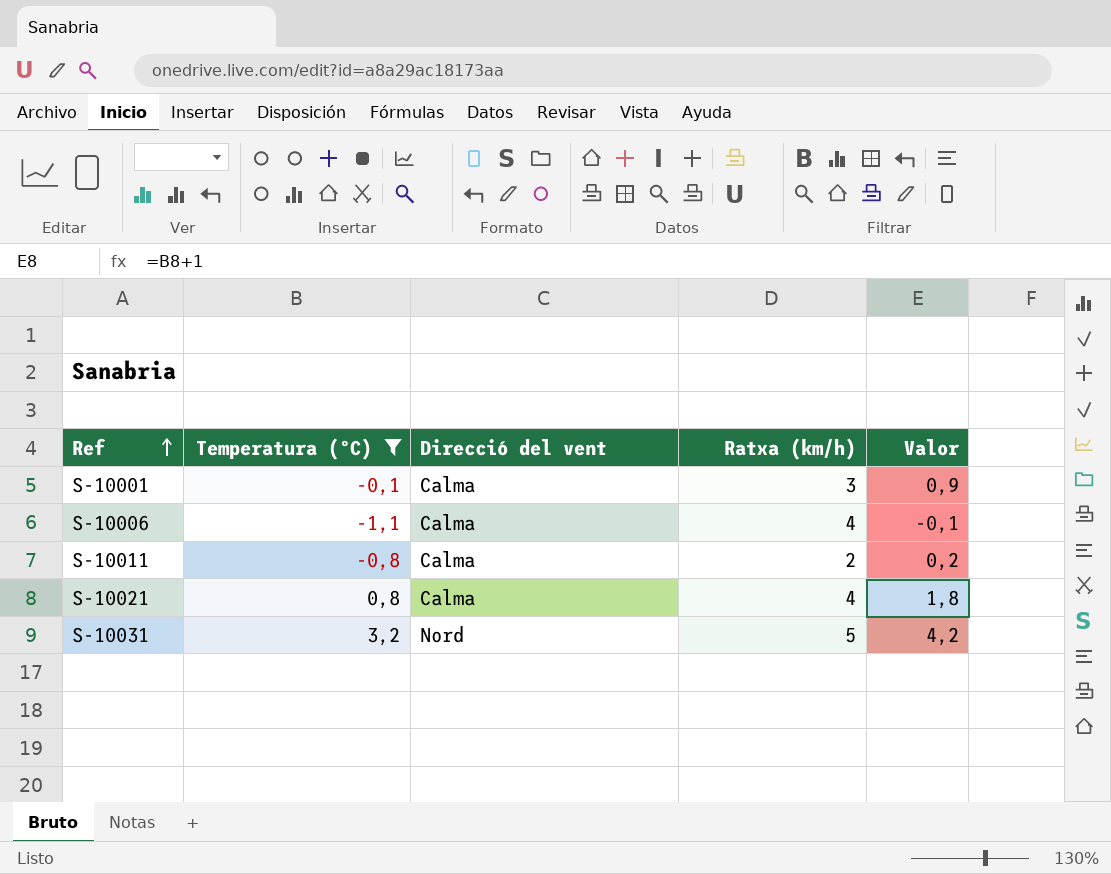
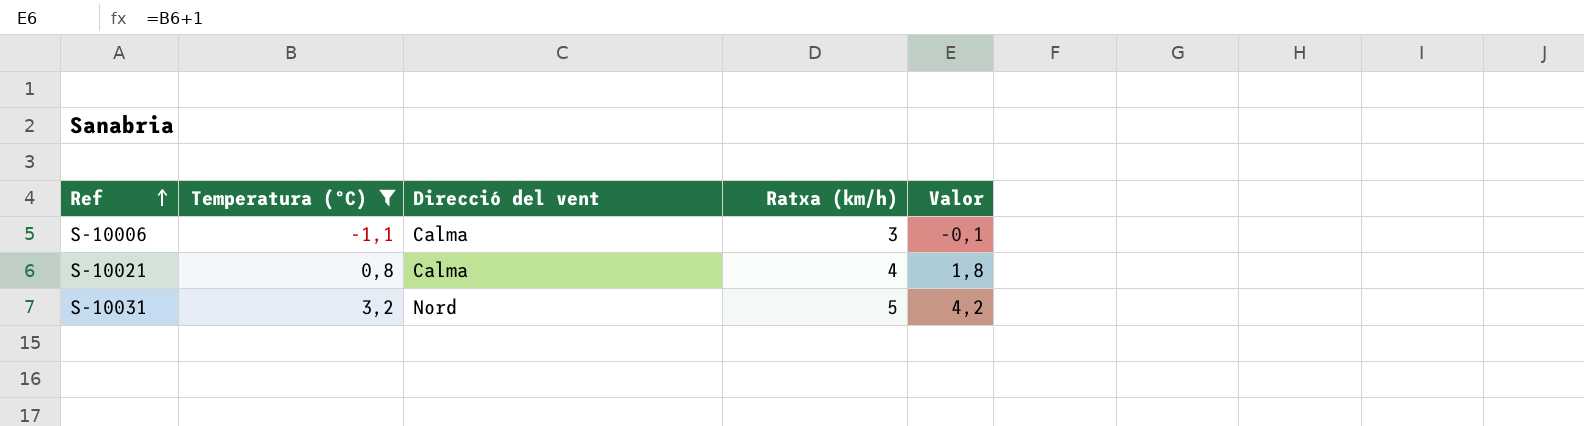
row S-10001: -0,1 | Calma | 3 | 0,9 -> none
row S-10011: -0,8 | Calma | 2 | 0,2 -> none
S-10006 | Ratxa (km/h): 4 -> 3

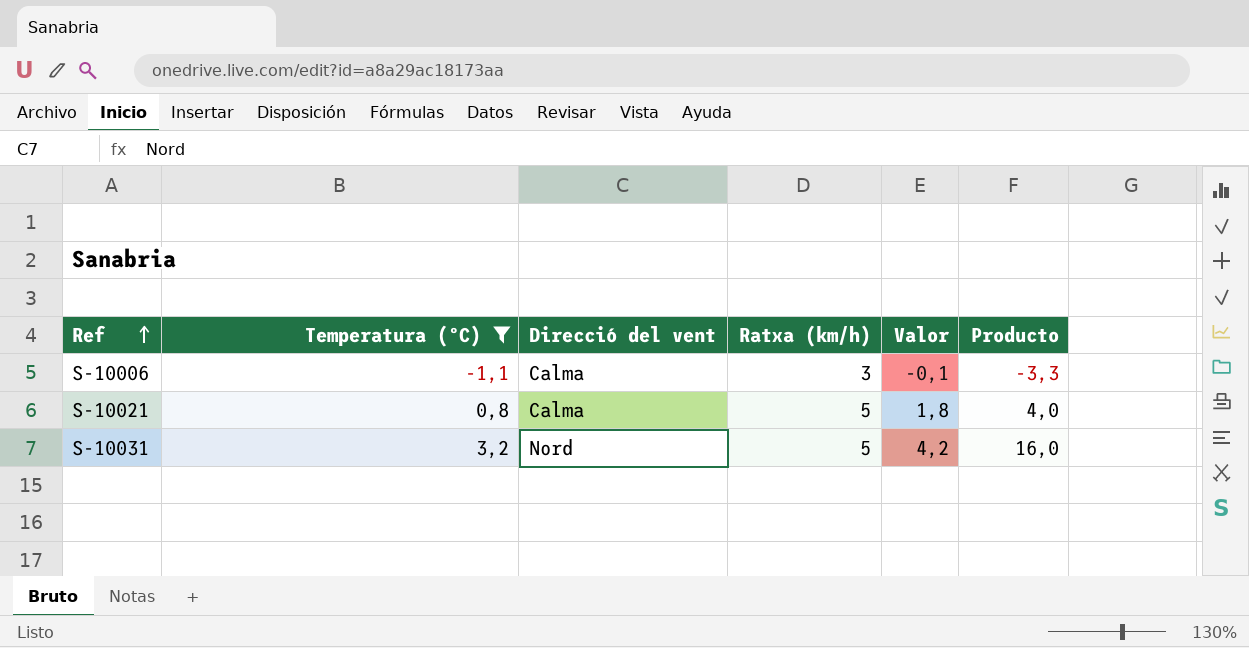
column Producto | formula: none -> [Temperatura (ºC)] * [Ratxa (km/h)]
S-10021 | Ratxa (km/h): 4 -> 5

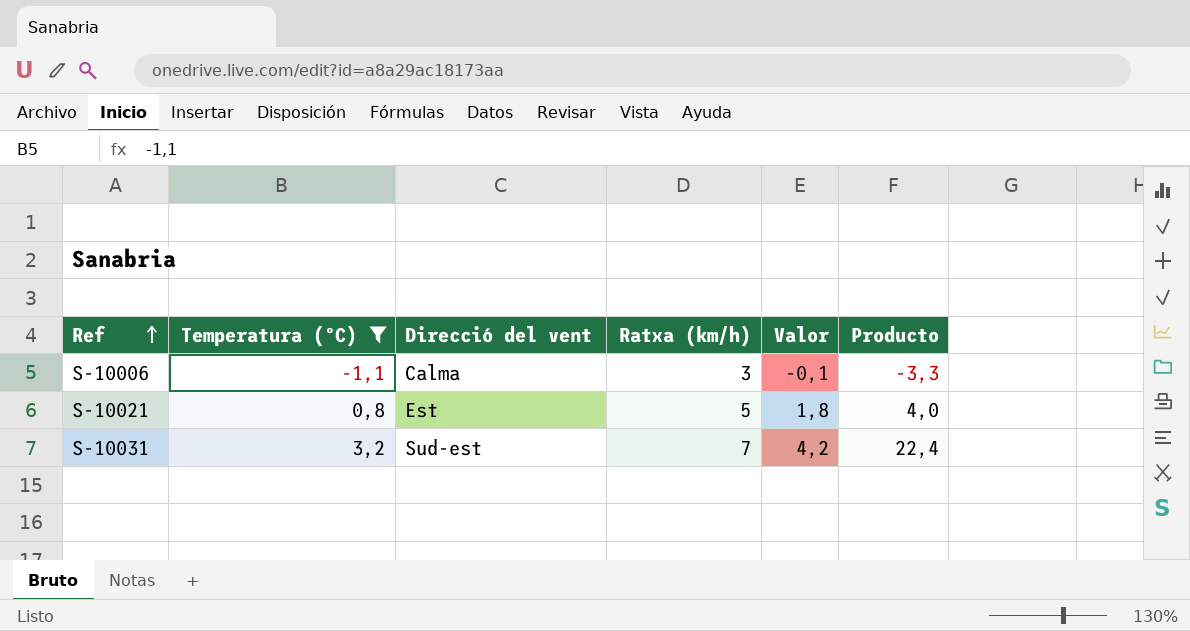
S-10021 | Direcció del vent: Calma -> Est
S-10031 | Direcció del vent: Nord -> Sud-est
S-10031 | Ratxa (km/h): 5 -> 7
S-10031 | Producto: 16,0 -> 22,4

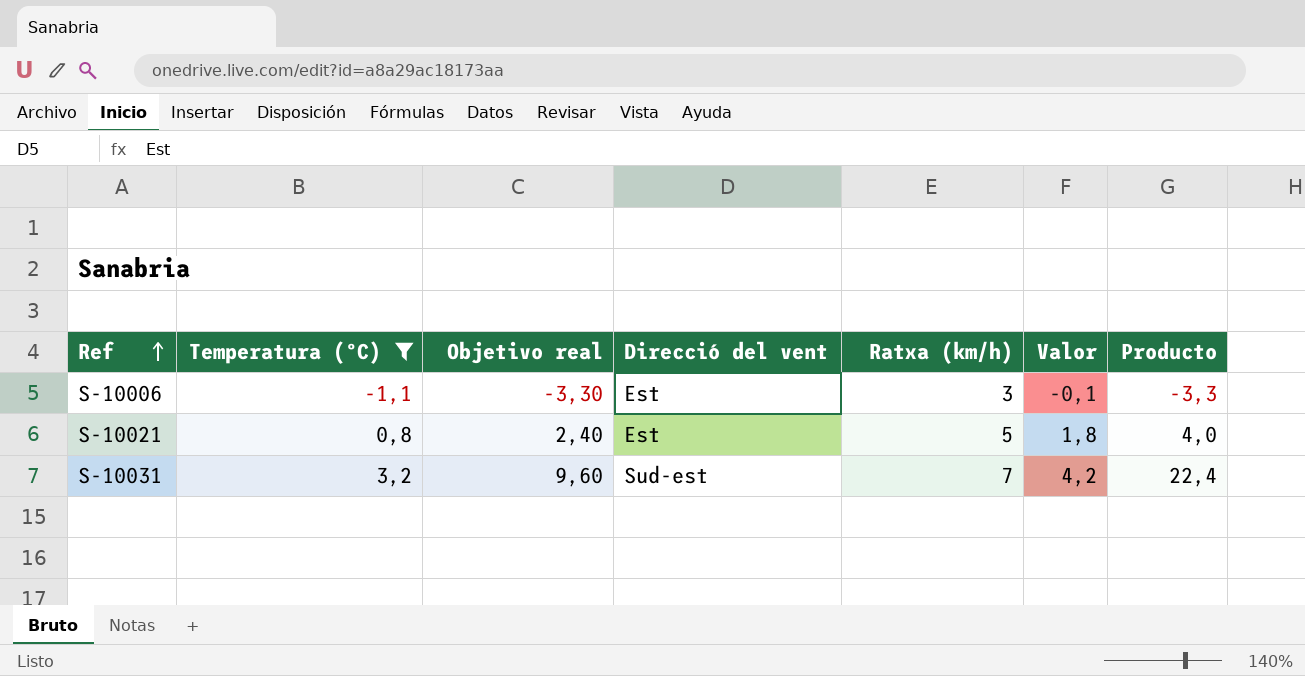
column Objetivo real | formula: none -> [Temperatura (ºC)] * 3
S-10006 | Direcció del vent: Calma -> Est

